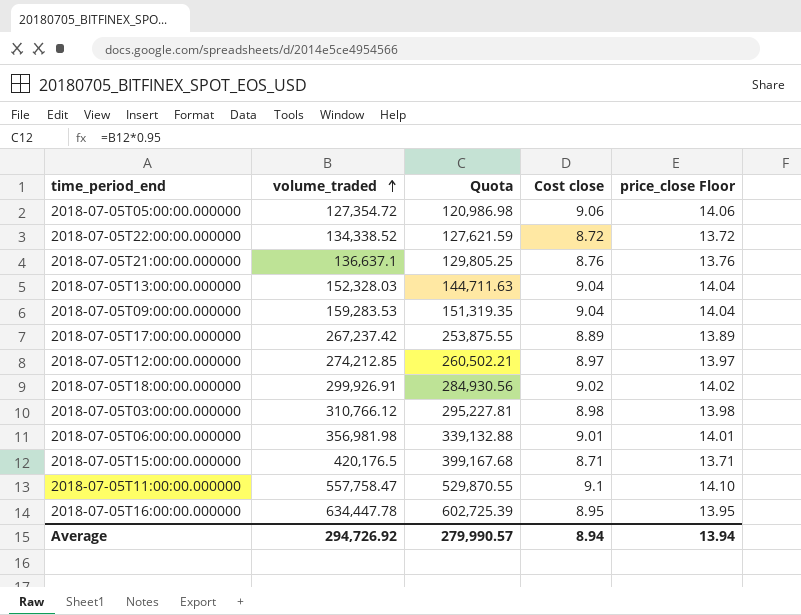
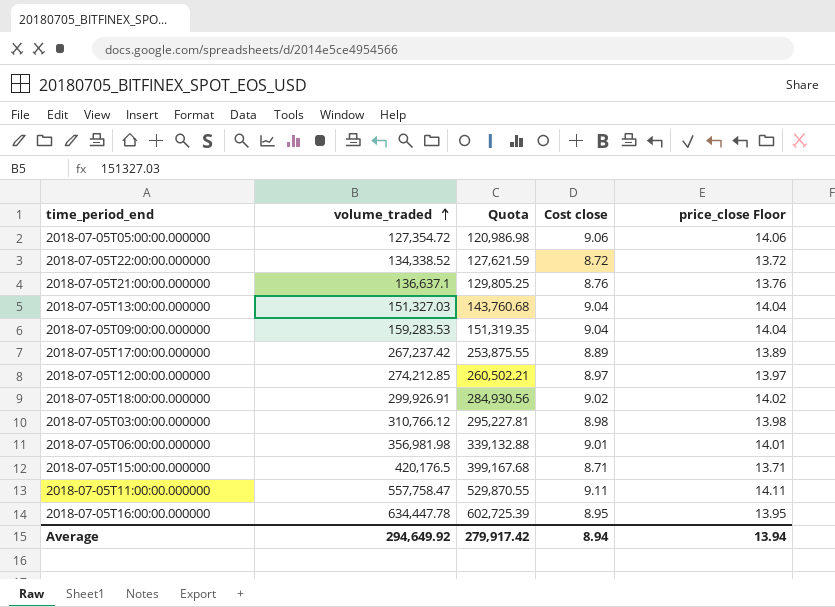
2018-07-05T13:00:00.000000 | volume_traded: 152,328.03 -> 151,327.03
2018-07-05T13:00:00.000000 | Quota: 144,711.63 -> 143,760.68
2018-07-05T11:00:00.000000 | Cost close: 9.1 -> 9.11
2018-07-05T11:00:00.000000 | price_close Floor: 14.10 -> 14.11
Average | volume_traded: 294,726.92 -> 294,649.92
Average | Quota: 279,990.57 -> 279,917.42

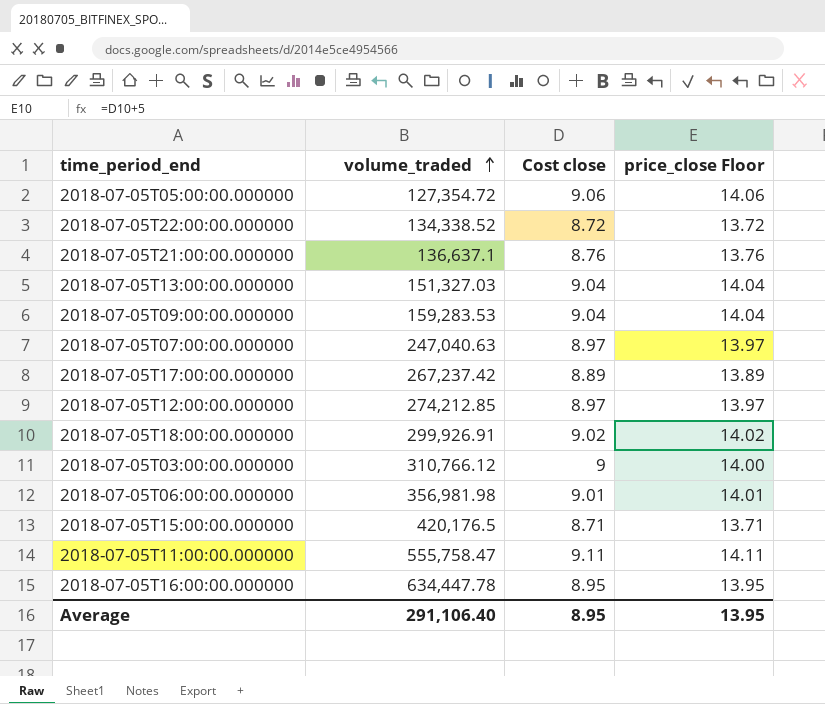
column Quota | formula: [volume_traded] * 0.95 -> none
row 2018-07-05T07:00:00.000000: none -> 247,040.63 | 8.97 | 13.97
2018-07-05T03:00:00.000000 | Cost close: 8.98 -> 9
2018-07-05T03:00:00.000000 | price_close Floor: 13.98 -> 14.00
2018-07-05T11:00:00.000000 | volume_traded: 557,758.47 -> 555,758.47
Average | volume_traded: 294,649.92 -> 291,106.40
Average | Cost close: 8.94 -> 8.95
Average | price_close Floor: 13.94 -> 13.95

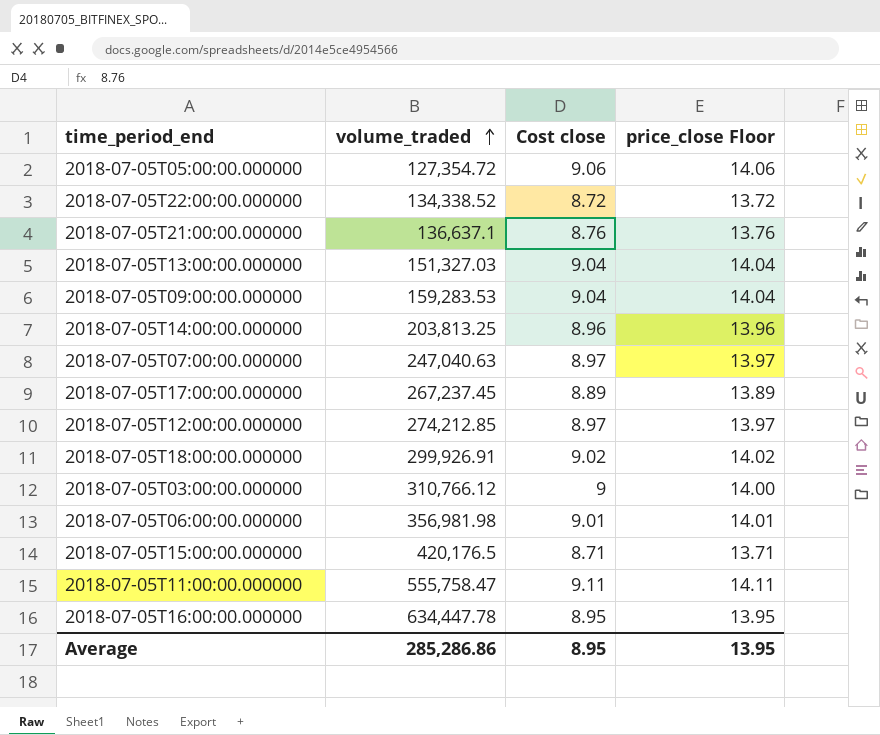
row 2018-07-05T14:00:00.000000: none -> 203,813.25 | 8.96 | 13.96
2018-07-05T17:00:00.000000 | volume_traded: 267,237.42 -> 267,237.45
Average | volume_traded: 291,106.40 -> 285,286.86

